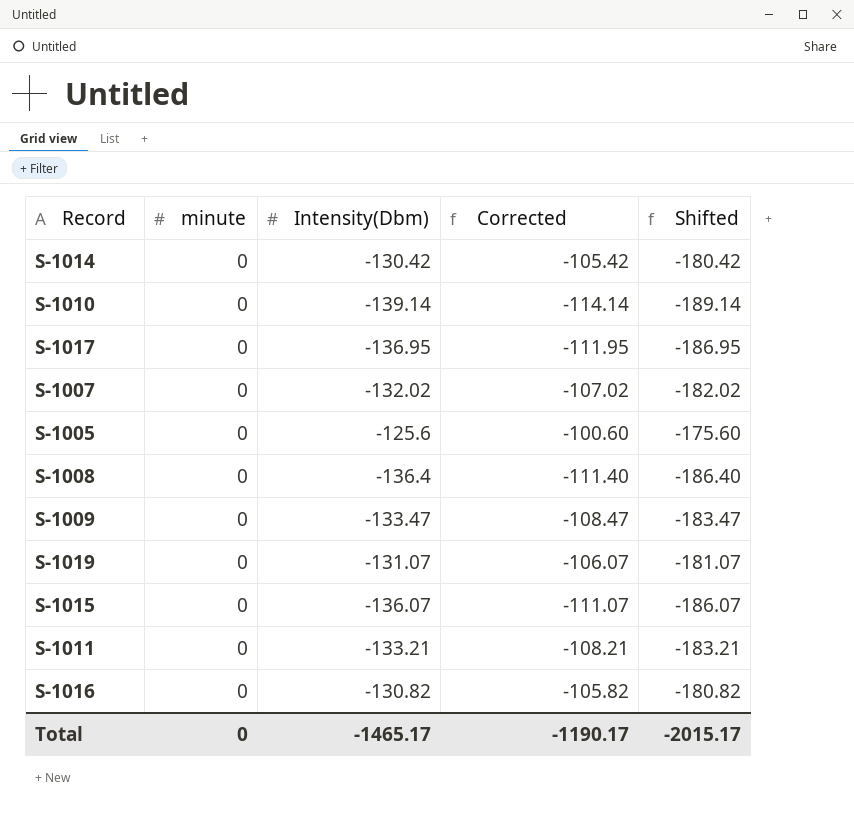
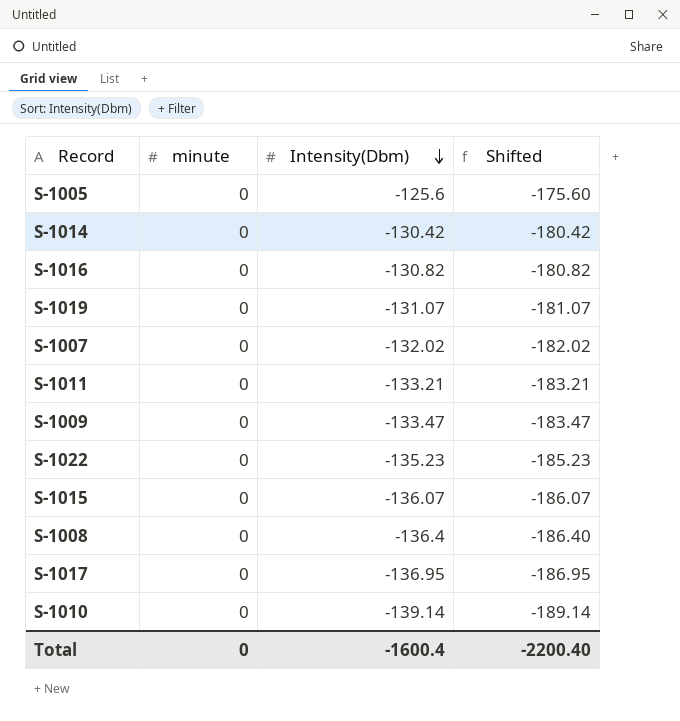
row order: none -> Intensity(Dbm) descending
column Corrected | formula: [Intensity(Dbm)] + 25 -> none
row S-1022: none -> 0 | -135.23 | -185.23
Total | Intensity(Dbm): -1465.17 -> -1600.4
Total | Shifted: -2015.17 -> -2200.40

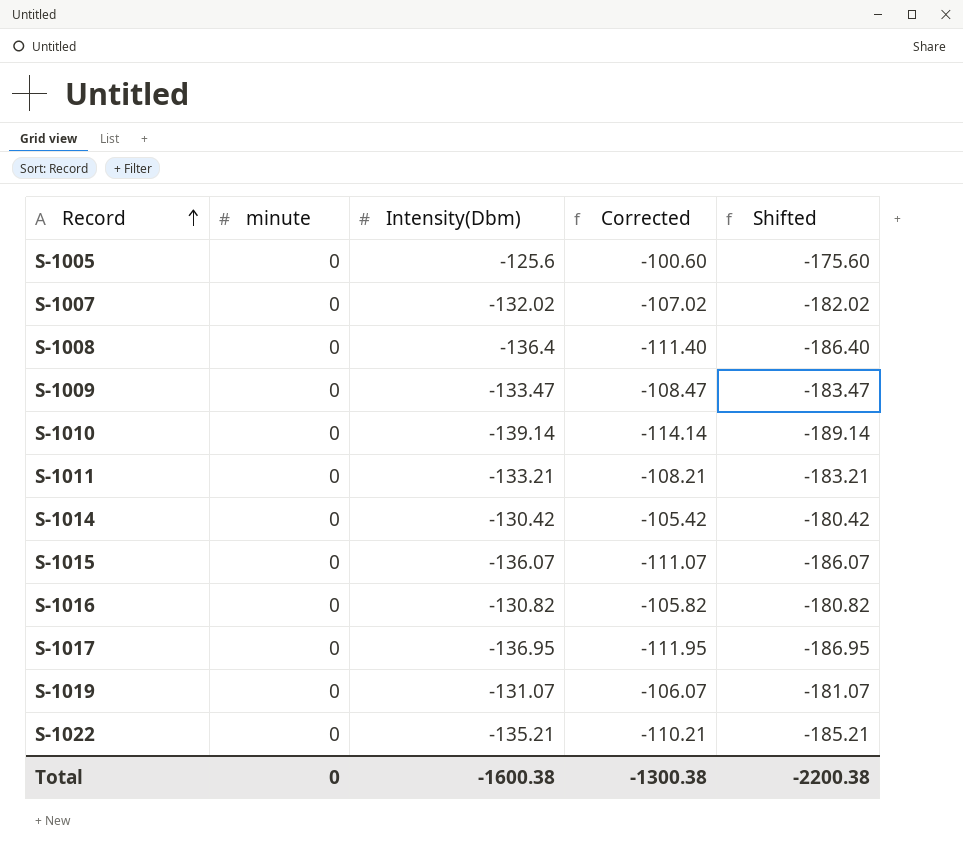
row order: Intensity(Dbm) descending -> Record ascending
column Corrected | formula: none -> [Intensity(Dbm)] + 25
S-1022 | Intensity(Dbm): -135.23 -> -135.21
S-1022 | Shifted: -185.23 -> -185.21
Total | Intensity(Dbm): -1600.4 -> -1600.38
Total | Shifted: -2200.40 -> -2200.38

